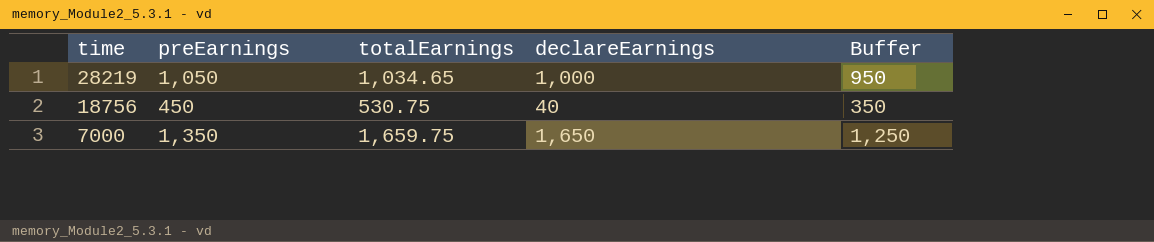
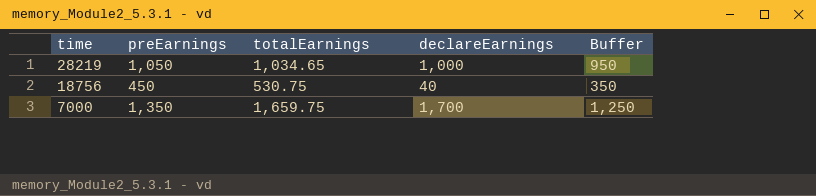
7000 | declareEarnings: 1,650 -> 1,700

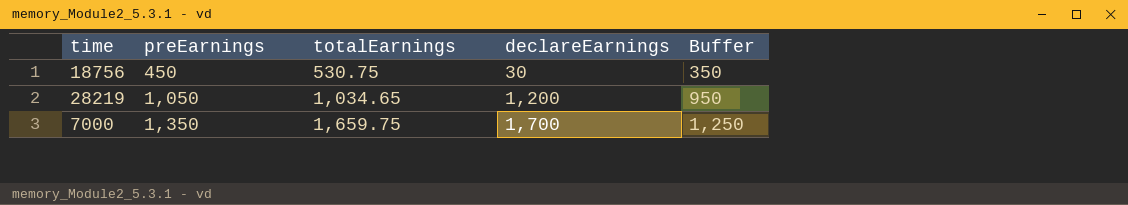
row order: time descending -> preEarnings ascending
18756 | declareEarnings: 40 -> 30
28219 | declareEarnings: 1,000 -> 1,200

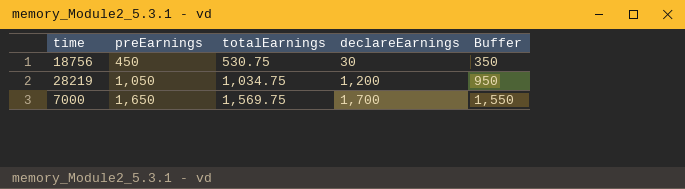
28219 | totalEarnings: 1,034.65 -> 1,034.75
7000 | preEarnings: 1,350 -> 1,650
7000 | totalEarnings: 1,659.75 -> 1,569.75
7000 | Buffer: 1,250 -> 1,550

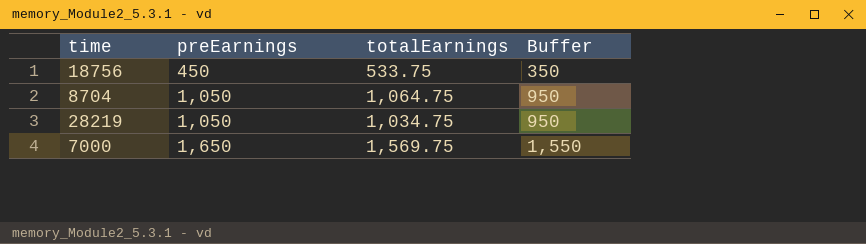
column declareEarnings | position: 4 -> none
18756 | totalEarnings: 530.75 -> 533.75
row 8704: none -> 1,050 | 1,064.75 | 950

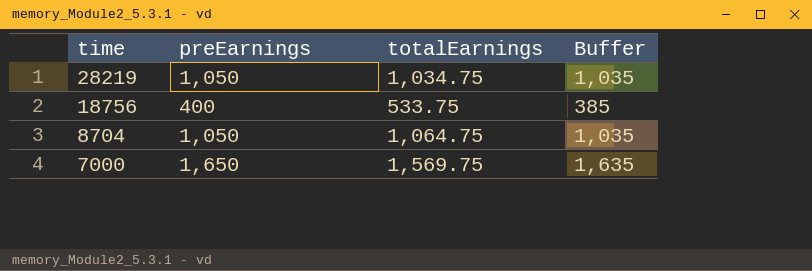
row order: preEarnings ascending -> time descending
column Buffer | formula: [preEarnings] - 100 -> [preEarnings] - 15
18756 | preEarnings: 450 -> 400

